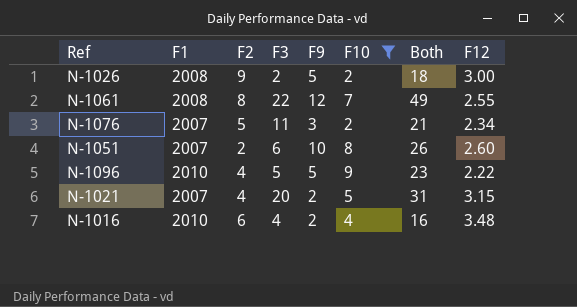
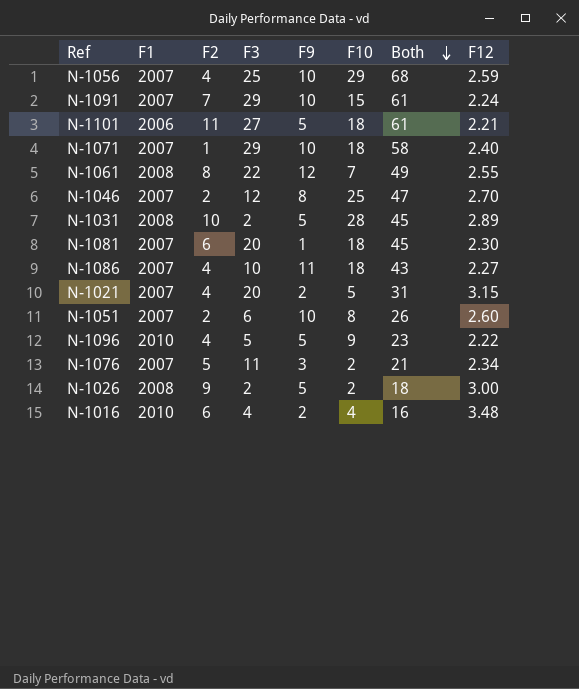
filter: F10 <= 9 -> none
row order: none -> Both descending

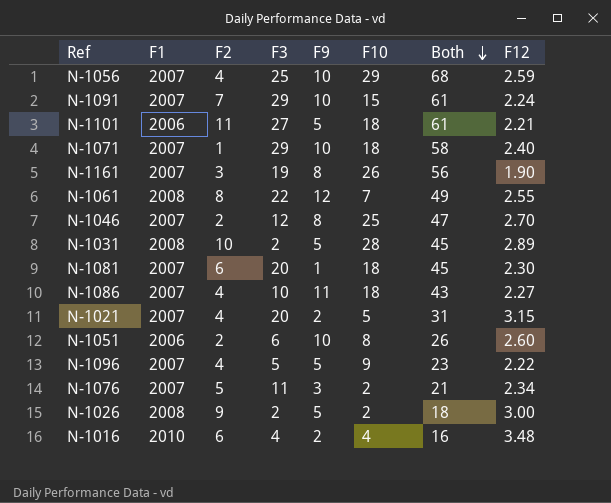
row N-1161: none -> 2007 | 3 | 19 | 8 | 26 | 56 | 1.90
N-1051 | F1: 2007 -> 2006
N-1096 | F1: 2010 -> 2007

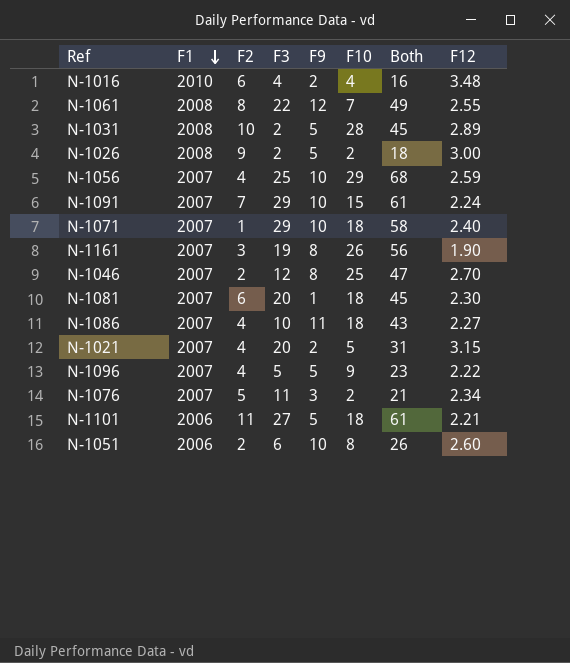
row order: Both descending -> F1 descending

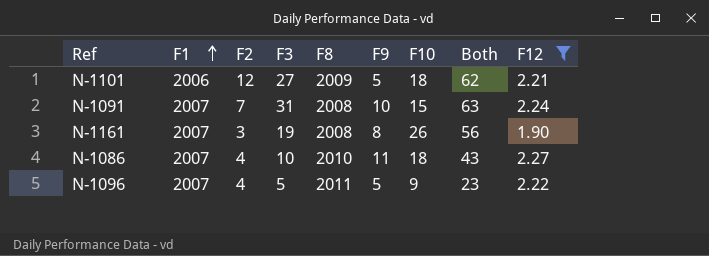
filter: none -> F12 <= 2.27
row order: F1 descending -> F1 ascending
column F8 | position: none -> 5
N-1101 | F2: 11 -> 12
N-1101 | Both: 61 -> 62
N-1091 | F3: 29 -> 31
N-1091 | Both: 61 -> 63

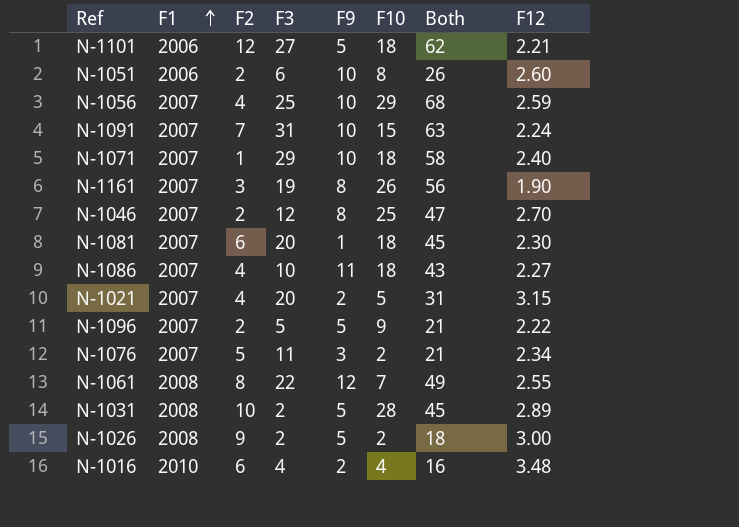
filter: F12 <= 2.27 -> none
column F8 | position: 5 -> none
N-1096 | F2: 4 -> 2
N-1096 | Both: 23 -> 21

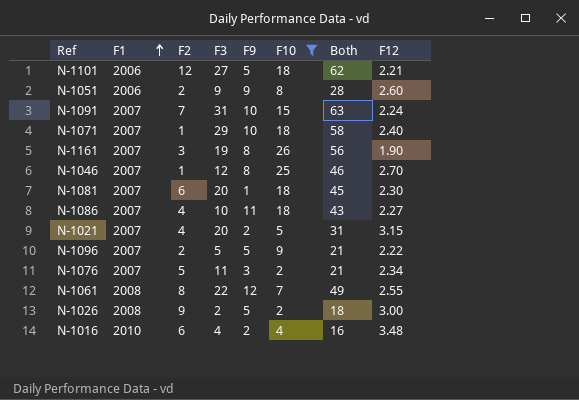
filter: none -> F10 <= 26
N-1051 | F3: 6 -> 9
N-1051 | F9: 10 -> 9
N-1051 | Both: 26 -> 28
N-1046 | F2: 2 -> 1
N-1046 | Both: 47 -> 46

